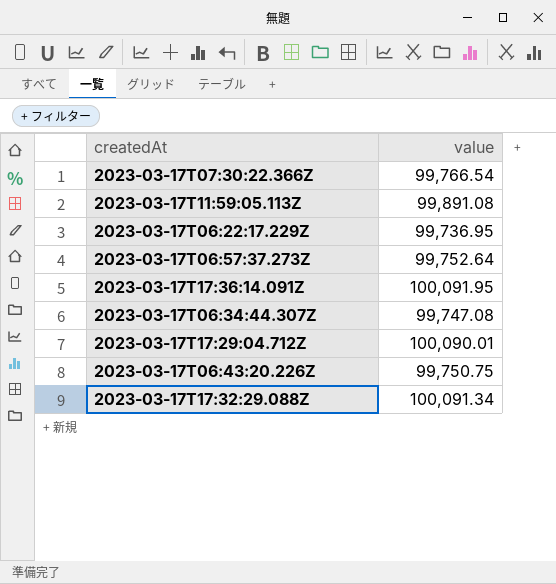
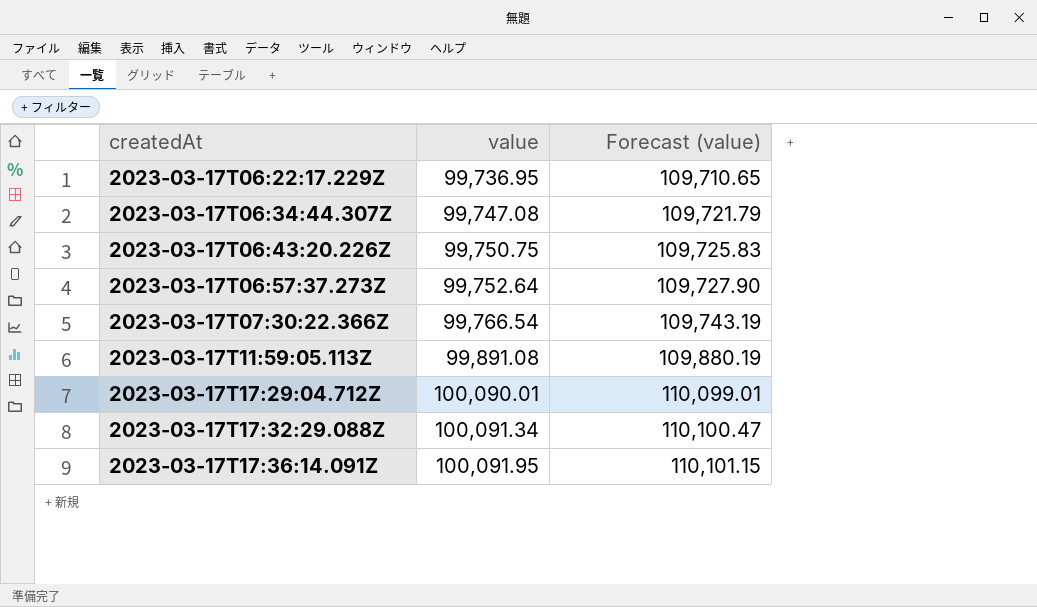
row order: none -> createdAt ascending
column Forecast (value) | formula: none -> [value] * 1.1

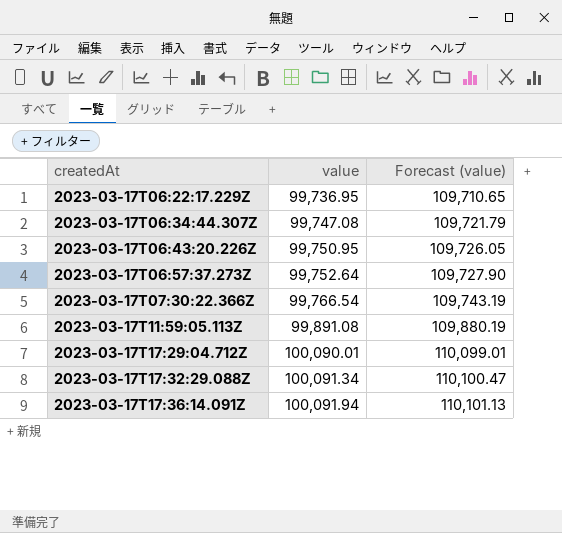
2023-03-17T06:43:20.226Z | value: 99,750.75 -> 99,750.95
2023-03-17T06:43:20.226Z | Forecast (value): 109,725.83 -> 109,726.05
2023-03-17T17:36:14.091Z | value: 100,091.95 -> 100,091.94
2023-03-17T17:36:14.091Z | Forecast (value): 110,101.15 -> 110,101.13

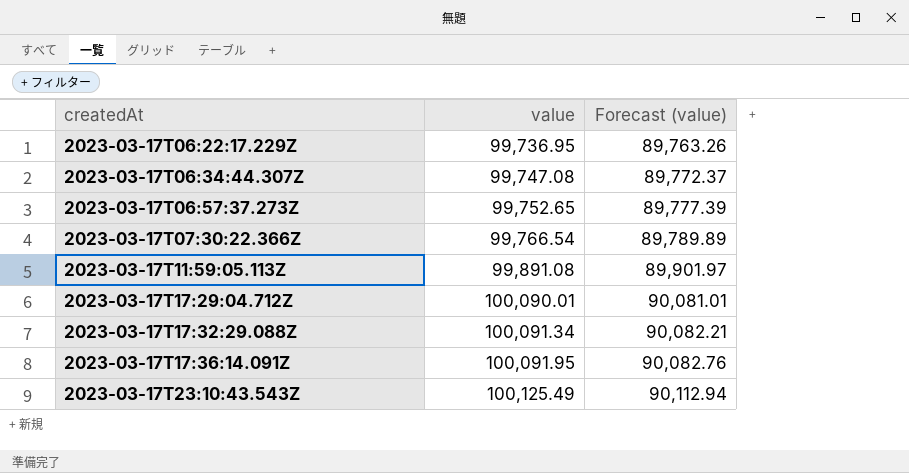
column Forecast (value) | formula: [value] * 1.1 -> [value] * 0.9
row 2023-03-17T06:43:20.226Z: 99,750.95 | 109,726.05 -> none
2023-03-17T06:57:37.273Z | value: 99,752.64 -> 99,752.65
2023-03-17T17:36:14.091Z | value: 100,091.94 -> 100,091.95
row 2023-03-17T23:10:43.543Z: none -> 100,125.49 | 90,112.94

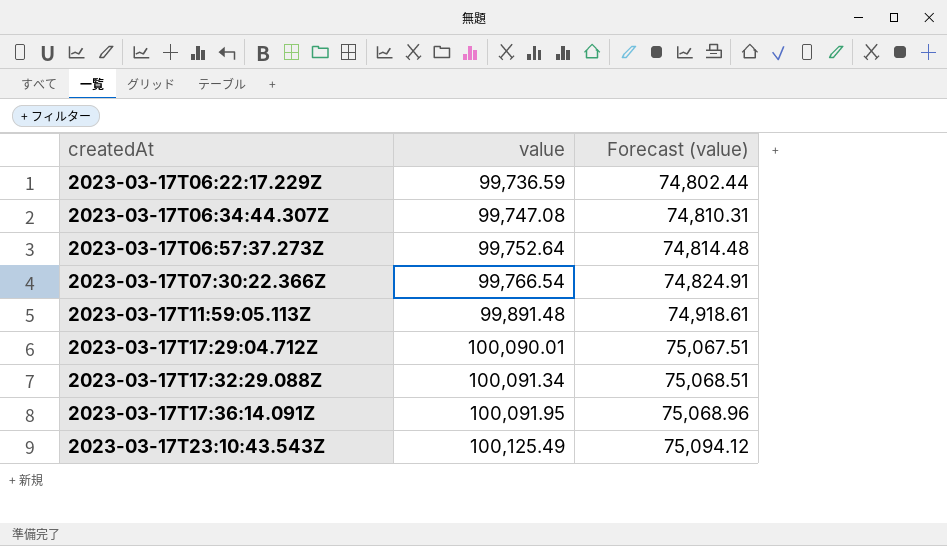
column Forecast (value) | formula: [value] * 0.9 -> [value] * 0.75
2023-03-17T06:22:17.229Z | value: 99,736.95 -> 99,736.59
2023-03-17T06:57:37.273Z | value: 99,752.65 -> 99,752.64
2023-03-17T11:59:05.113Z | value: 99,891.08 -> 99,891.48

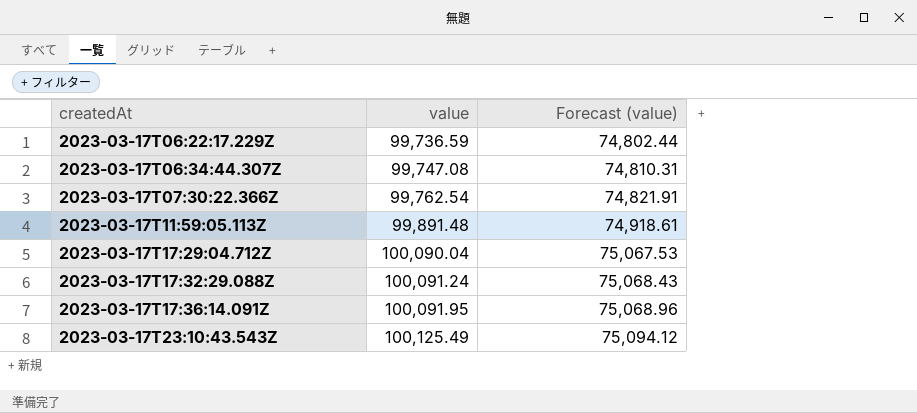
row 2023-03-17T06:57:37.273Z: 99,752.64 | 74,814.48 -> none
2023-03-17T07:30:22.366Z | value: 99,766.54 -> 99,762.54
2023-03-17T07:30:22.366Z | Forecast (value): 74,824.91 -> 74,821.91
2023-03-17T17:29:04.712Z | value: 100,090.01 -> 100,090.04
2023-03-17T17:29:04.712Z | Forecast (value): 75,067.51 -> 75,067.53
2023-03-17T17:32:29.088Z | value: 100,091.34 -> 100,091.24
2023-03-17T17:32:29.088Z | Forecast (value): 75,068.51 -> 75,068.43

